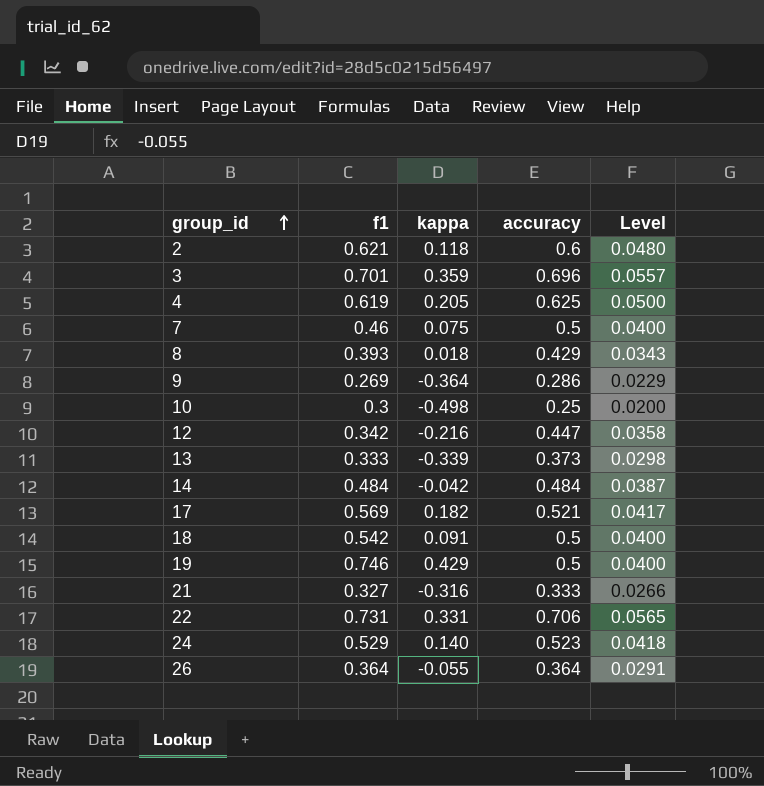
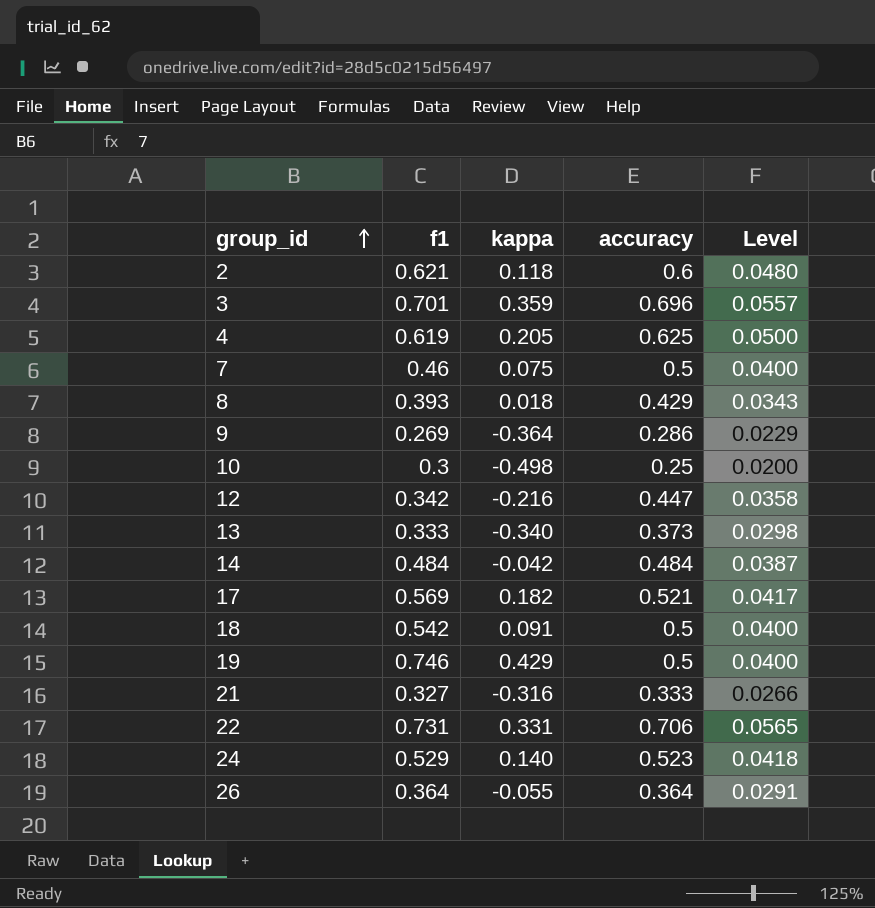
13 | kappa: -0.339 -> -0.340

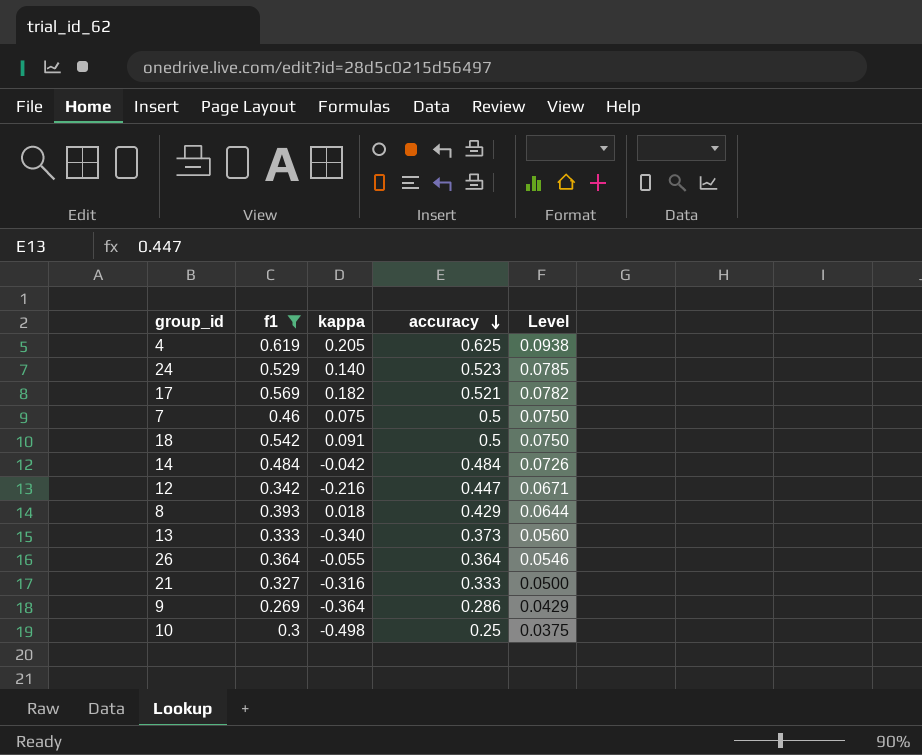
filter: none -> f1 <= 0.619
row order: group_id ascending -> accuracy descending
column Level | formula: [accuracy] * 0.08 -> [accuracy] * 0.15

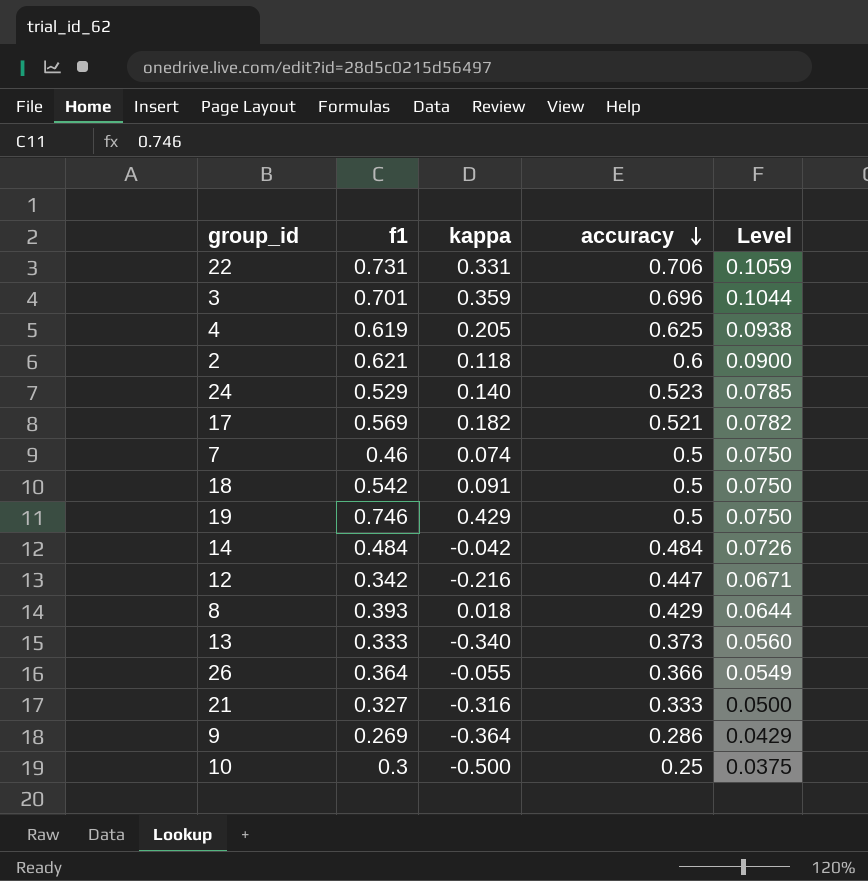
filter: f1 <= 0.619 -> none
7 | kappa: 0.075 -> 0.074
26 | accuracy: 0.364 -> 0.366
26 | Level: 0.0546 -> 0.0549
10 | kappa: -0.498 -> -0.500

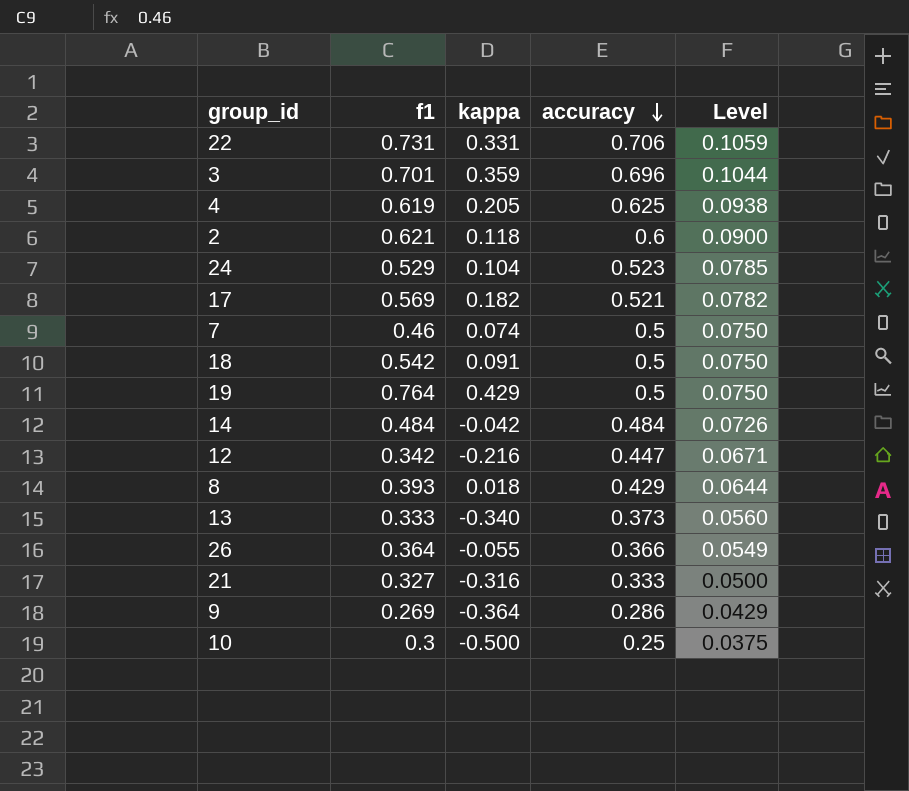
24 | kappa: 0.140 -> 0.104
19 | f1: 0.746 -> 0.764

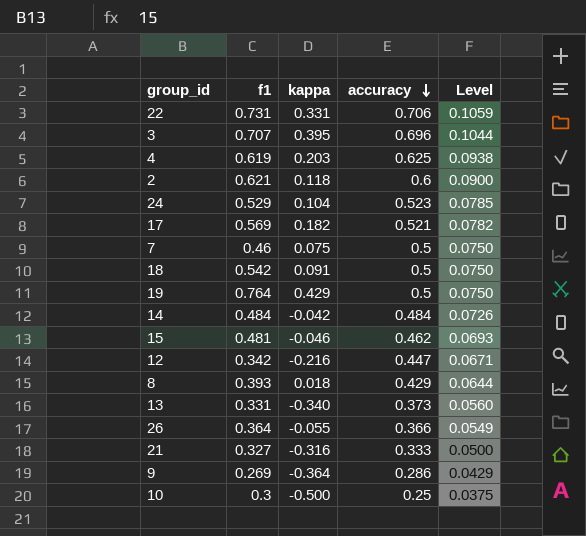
3 | f1: 0.701 -> 0.707
3 | kappa: 0.359 -> 0.395
4 | kappa: 0.205 -> 0.203
7 | kappa: 0.074 -> 0.075
row 15: none -> 0.481 | -0.046 | 0.462 | 0.0693
13 | f1: 0.333 -> 0.331

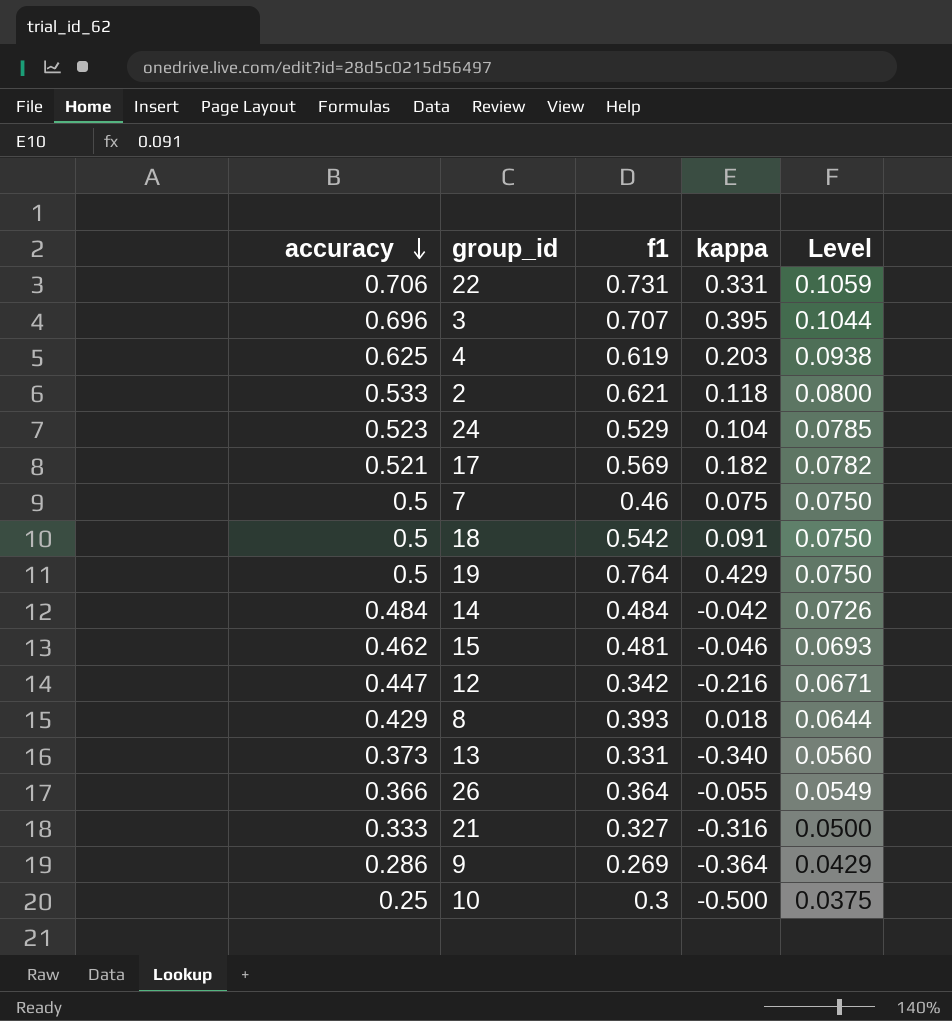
column accuracy | position: 4 -> 1
2 | accuracy: 0.6 -> 0.533
2 | Level: 0.0900 -> 0.0800

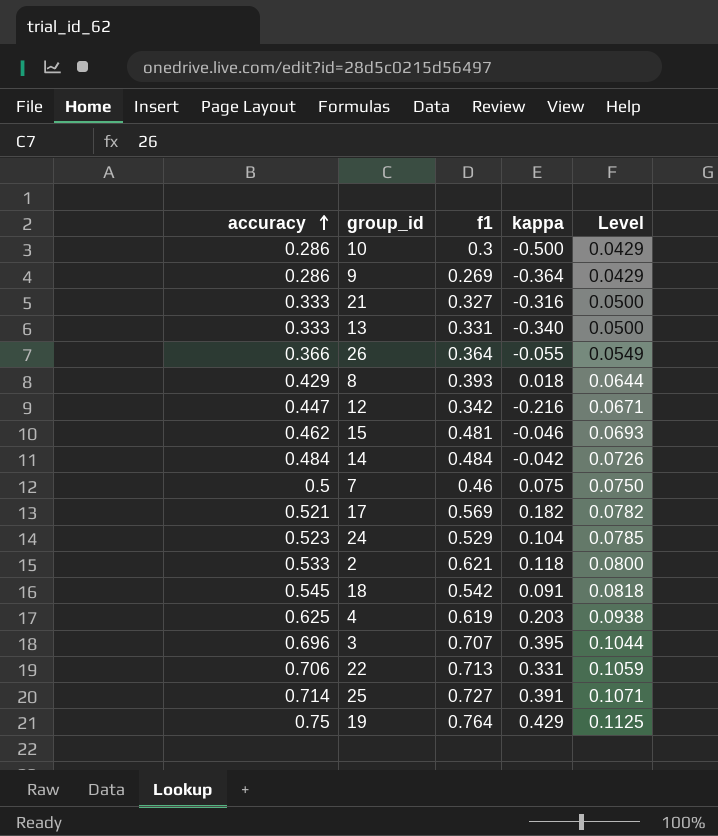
row order: accuracy descending -> accuracy ascending
10 | accuracy: 0.25 -> 0.286
10 | Level: 0.0375 -> 0.0429
13 | accuracy: 0.373 -> 0.333
13 | Level: 0.0560 -> 0.0500
18 | accuracy: 0.5 -> 0.545
18 | Level: 0.0750 -> 0.0818
22 | f1: 0.731 -> 0.713
row 25: none -> 0.714 | 0.727 | 0.391 | 0.1071
19 | accuracy: 0.5 -> 0.75
19 | Level: 0.0750 -> 0.1125

